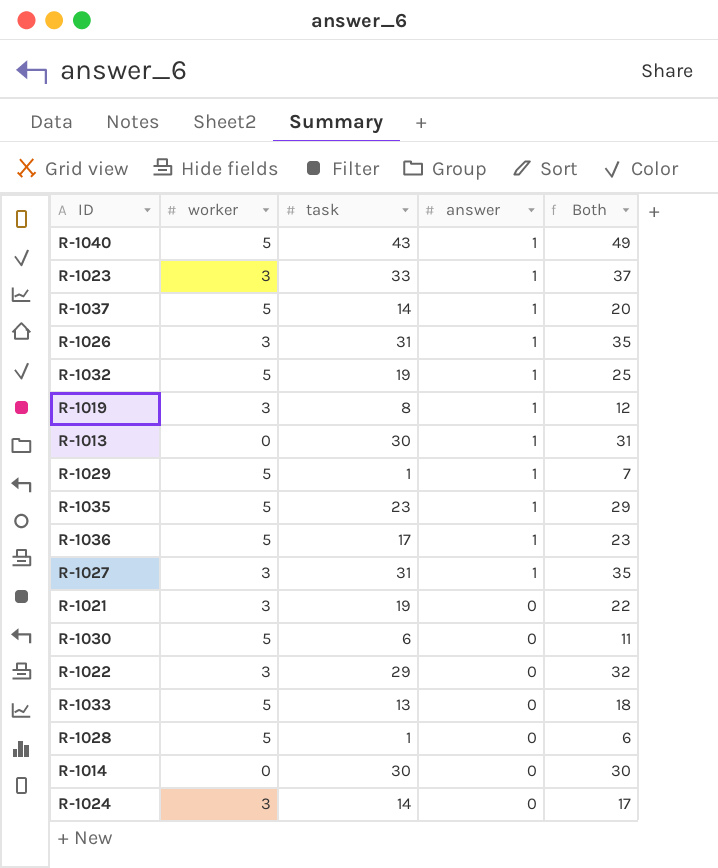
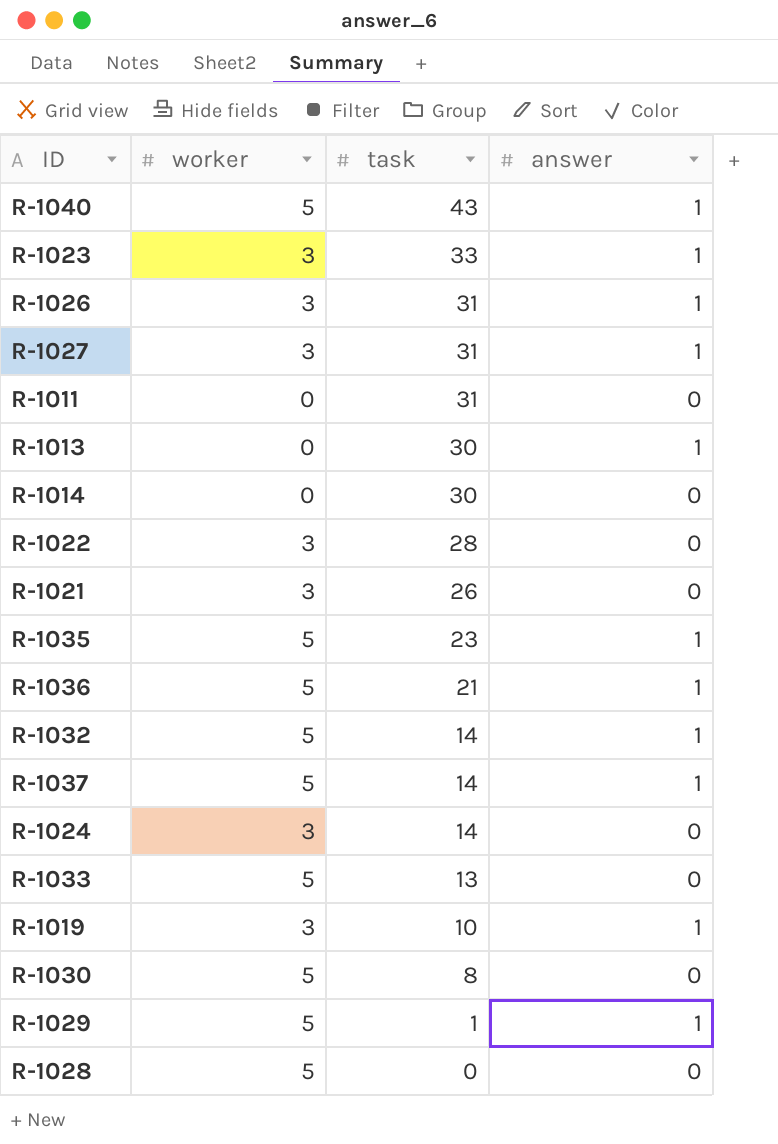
row order: answer descending -> task descending
column Both | formula: [worker] + [task] + [answer] -> none
row R-1011: none -> 0 | 31 | 0
R-1022 | task: 29 -> 28
R-1021 | task: 19 -> 26
R-1036 | task: 17 -> 21
R-1032 | task: 19 -> 14
R-1019 | task: 8 -> 10
R-1030 | task: 6 -> 8
R-1028 | task: 1 -> 0

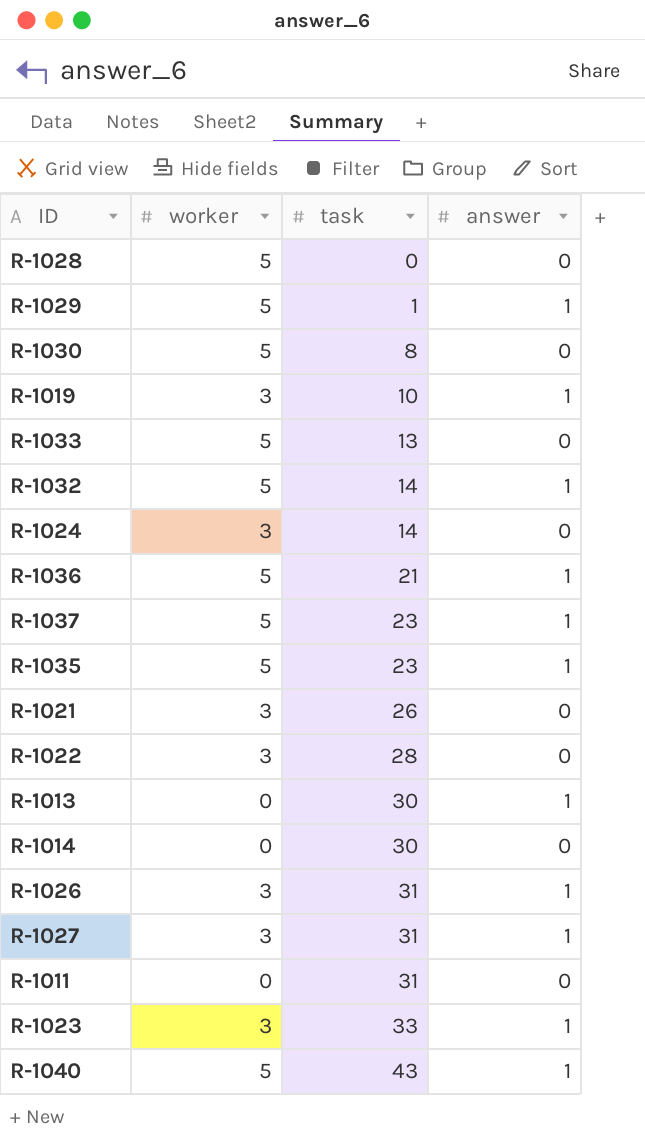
row order: task descending -> task ascending
R-1037 | task: 14 -> 23

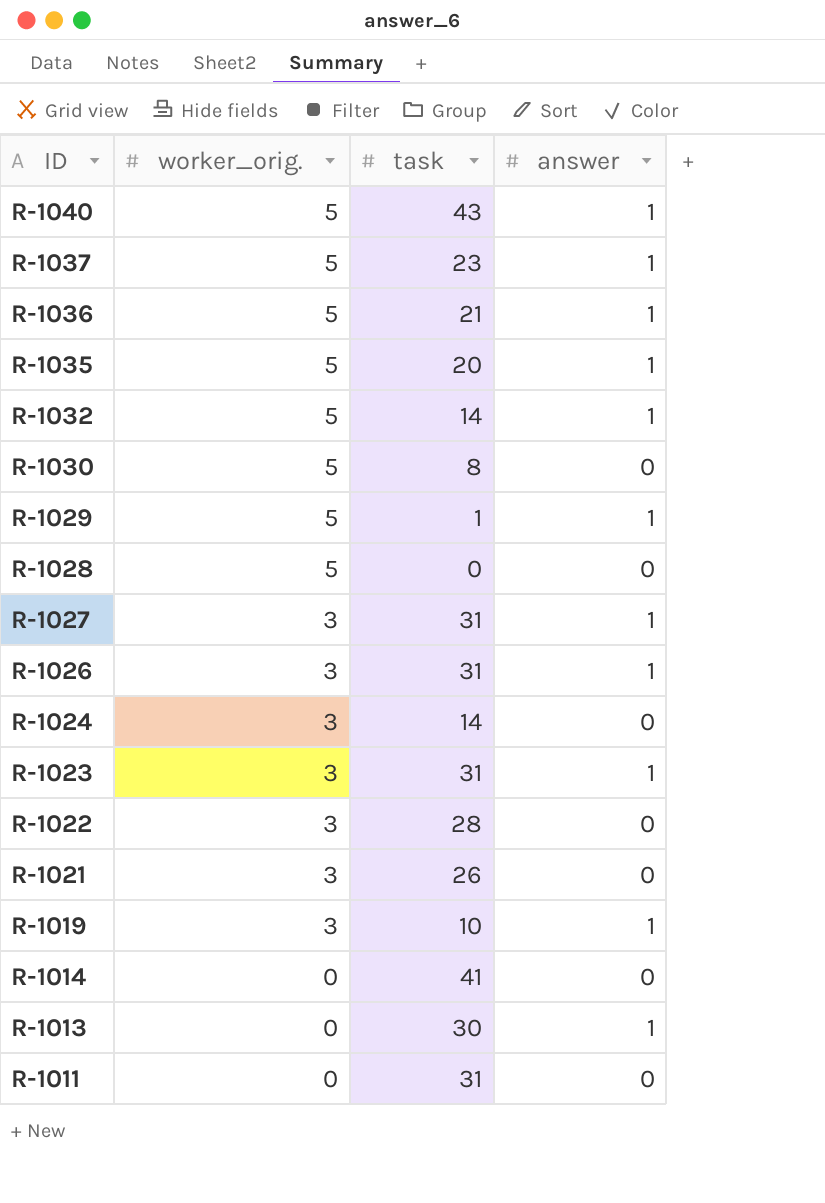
row order: task ascending -> ID descending
column name: worker -> worker_orig.
row R-1033: 5 | 13 | 0 -> none
R-1035 | task: 23 -> 20
R-1023 | task: 33 -> 31
R-1014 | task: 30 -> 41

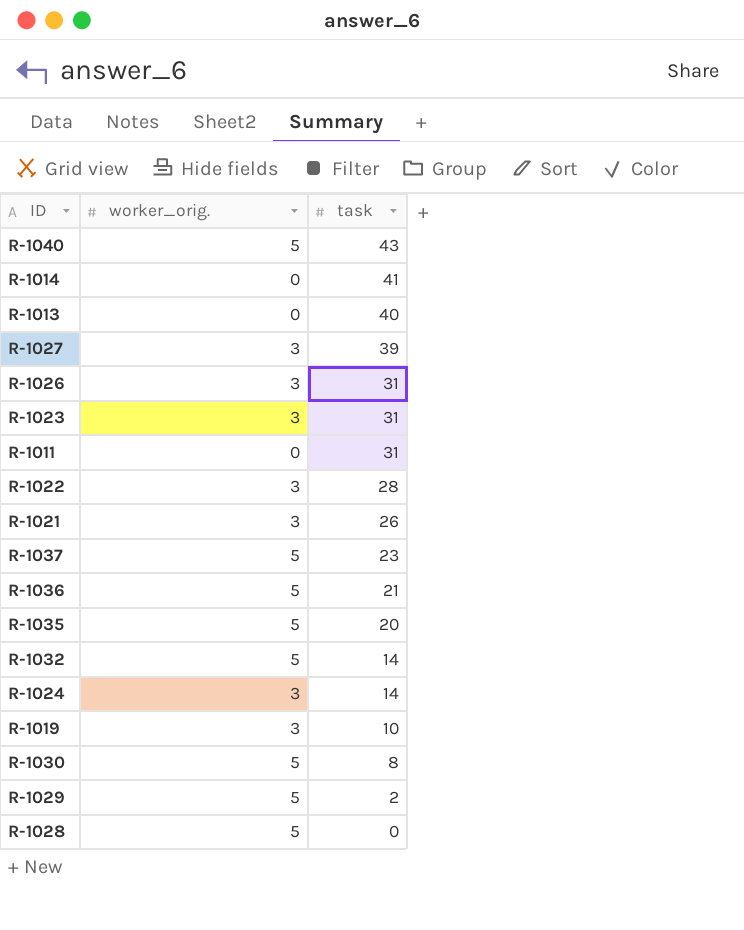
row order: ID descending -> task descending
column answer | position: 4 -> none
R-1013 | task: 30 -> 40
R-1027 | task: 31 -> 39
R-1029 | task: 1 -> 2

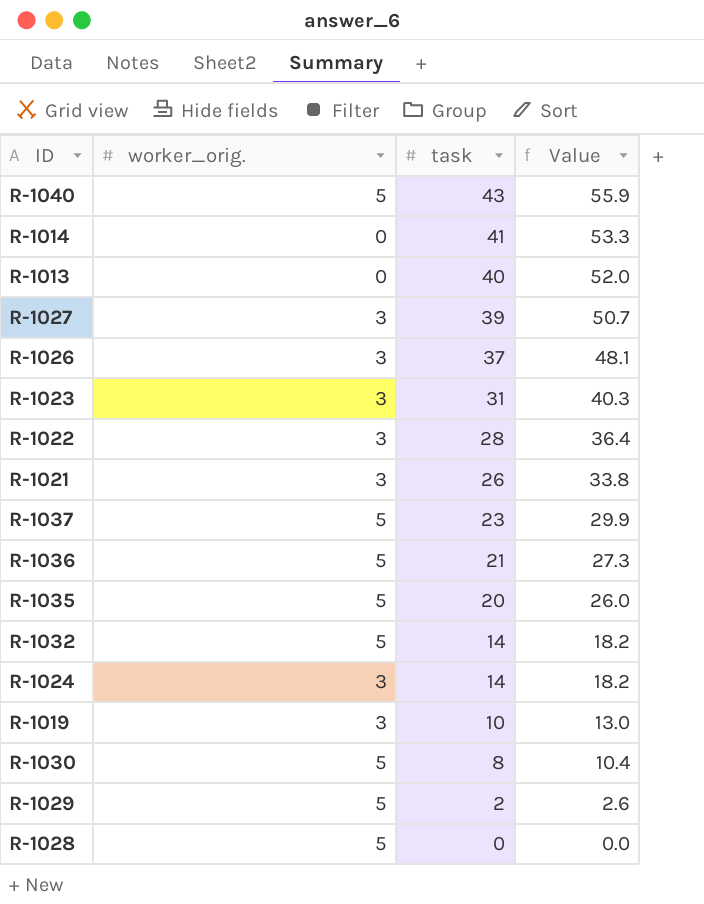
column Value | formula: none -> [task] * 1.3
row R-1011: 0 | 31 -> none
R-1026 | task: 31 -> 37

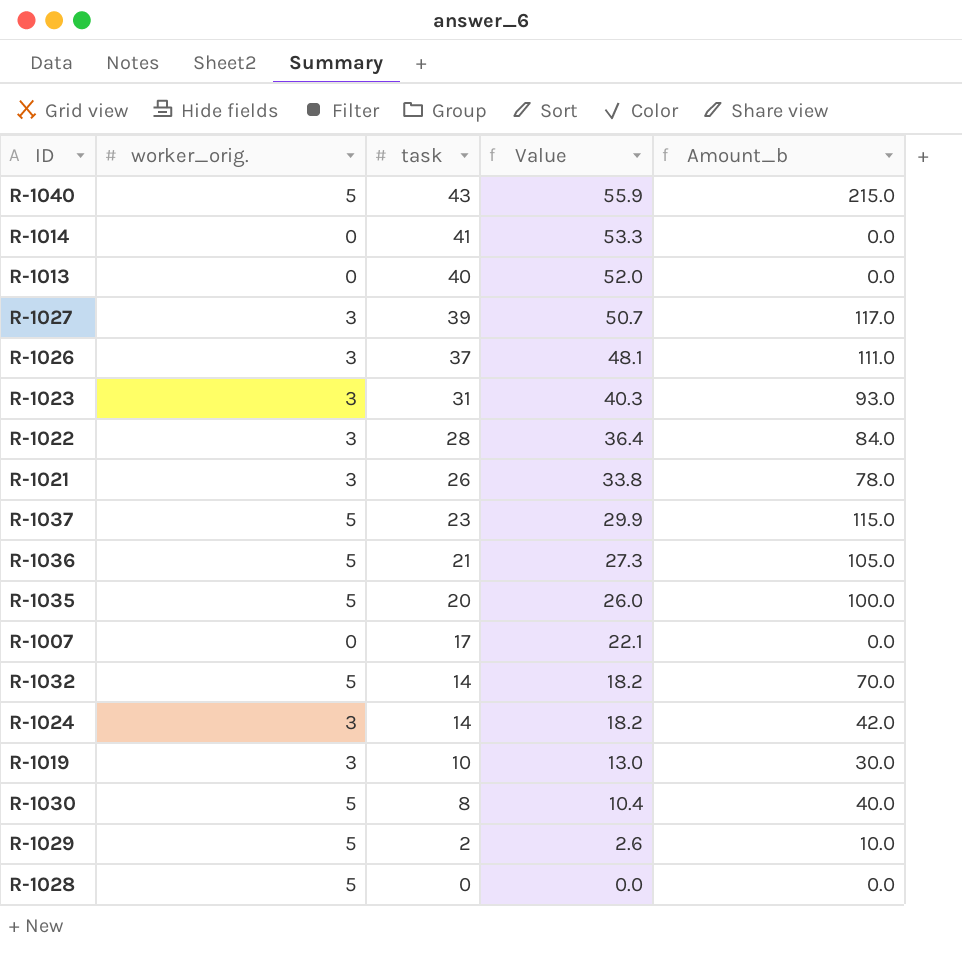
column Amount_b | formula: none -> [worker_orig.] * [task]
row R-1007: none -> 0 | 17 | 22.1 | 0.0

